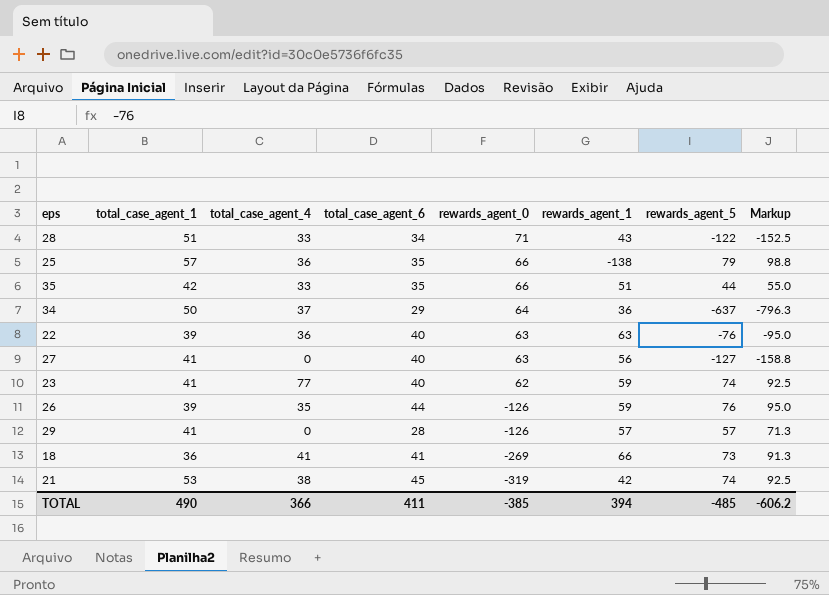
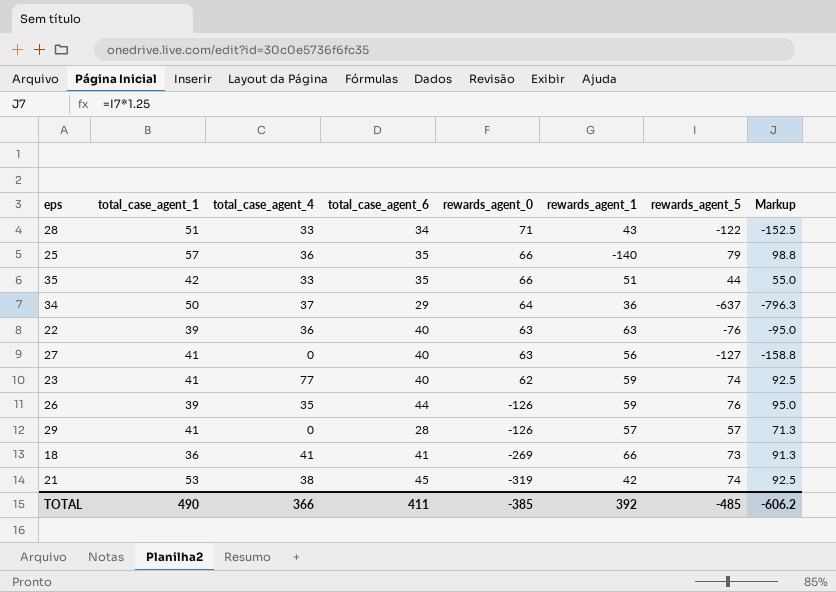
25 | rewards_agent_1: -138 -> -140
TOTAL | rewards_agent_1: 394 -> 392

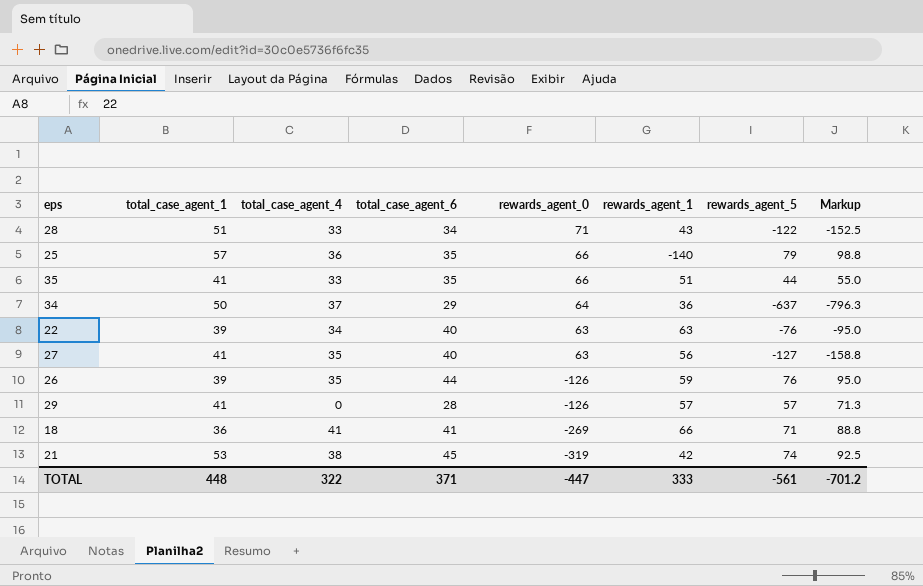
row 23: 41 | 77 | 40 | 62 | 59 | 74 | 92.5 -> none
35 | total_case_agent_1: 42 -> 41
22 | total_case_agent_4: 36 -> 34
27 | total_case_agent_4: 0 -> 35
18 | rewards_agent_5: 73 -> 71
18 | Markup: 91.3 -> 88.8
TOTAL | total_case_agent_1: 490 -> 448
TOTAL | total_case_agent_4: 366 -> 322
TOTAL | total_case_agent_6: 411 -> 371
TOTAL | rewards_agent_0: -385 -> -447
TOTAL | rewards_agent_1: 392 -> 333
TOTAL | rewards_agent_5: -485 -> -561
TOTAL | Markup: -606.2 -> -701.2

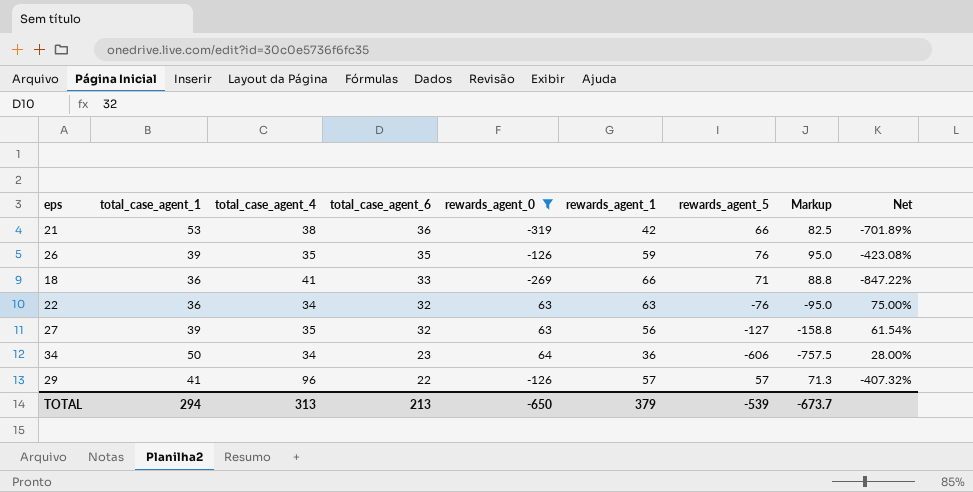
filter: none -> rewards_agent_0 <= 64
row order: rewards_agent_0 descending -> total_case_agent_6 descending
column Net | formula: none -> ([rewards_agent_0] - [total_case_agent_1]) / [total_case_agent_1]
21 | total_case_agent_6: 45 -> 36
21 | rewards_agent_5: 74 -> 66
21 | Markup: 92.5 -> 82.5
26 | total_case_agent_6: 44 -> 35
18 | total_case_agent_6: 41 -> 33
22 | total_case_agent_1: 39 -> 36
22 | total_case_agent_6: 40 -> 32
27 | total_case_agent_1: 41 -> 39
27 | total_case_agent_6: 40 -> 32
34 | total_case_agent_4: 37 -> 34
34 | total_case_agent_6: 29 -> 23
34 | rewards_agent_5: -637 -> -606
34 | Markup: -796.3 -> -757.5
29 | total_case_agent_4: 0 -> 96
29 | total_case_agent_6: 28 -> 22
TOTAL | total_case_agent_1: 448 -> 294
TOTAL | total_case_agent_4: 322 -> 313
TOTAL | total_case_agent_6: 371 -> 213
TOTAL | rewards_agent_0: -447 -> -650
TOTAL | rewards_agent_1: 333 -> 379
TOTAL | rewards_agent_5: -561 -> -539
TOTAL | Markup: -701.2 -> -673.7

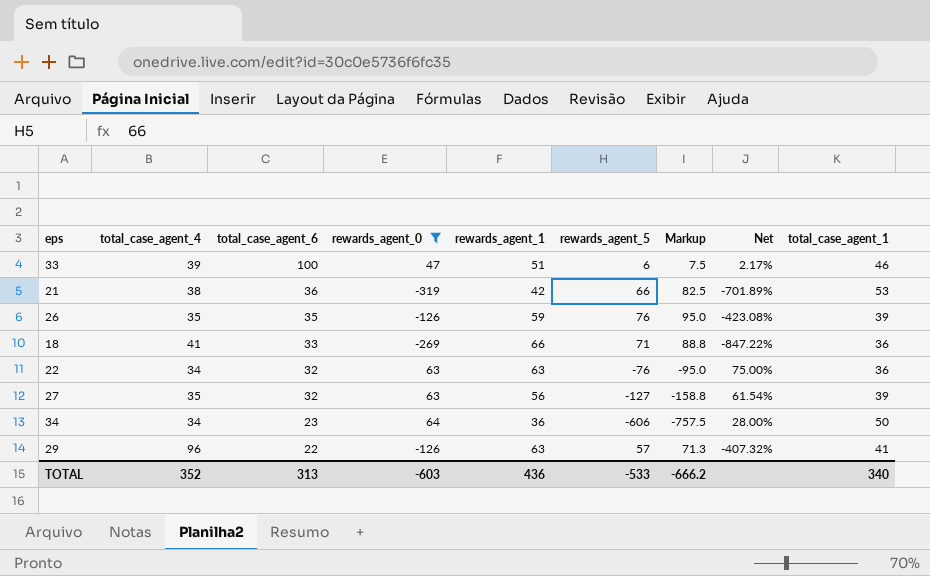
column total_case_agent_1 | position: 2 -> 9
row 33: none -> 39 | 100 | 47 | 51 | 6 | 7.5 | 2.17% | 46
29 | rewards_agent_1: 57 -> 63
TOTAL | total_case_agent_4: 313 -> 352
TOTAL | total_case_agent_6: 213 -> 313
TOTAL | rewards_agent_0: -650 -> -603
TOTAL | rewards_agent_1: 379 -> 436
TOTAL | rewards_agent_5: -539 -> -533
TOTAL | Markup: -673.7 -> -666.2
TOTAL | total_case_agent_1: 294 -> 340

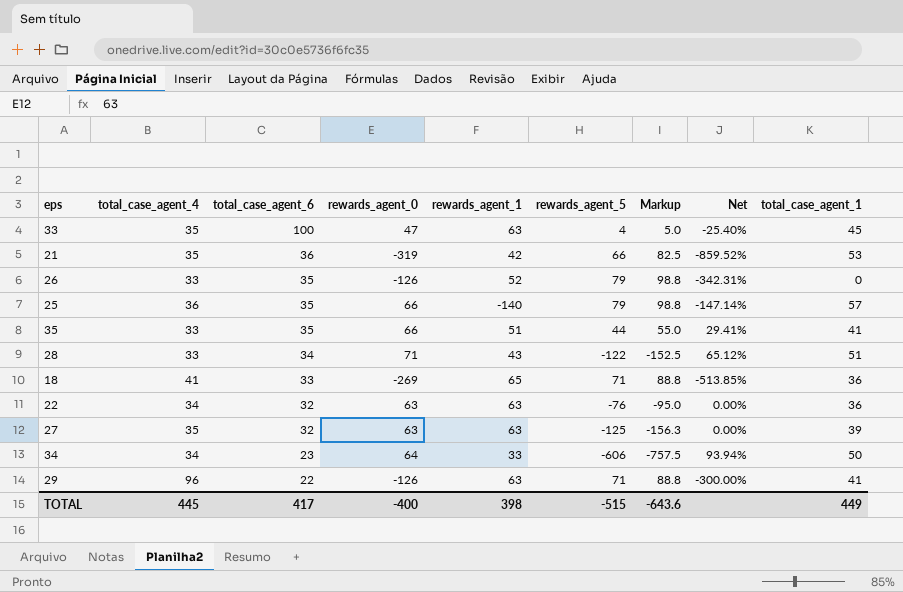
filter: rewards_agent_0 <= 64 -> none
column Net | formula: ([rewards_agent_0] - [total_case_agent_1]) / [total_case_agent_1] -> ([rewards_agent_0] - [rewards_agent_1]) / [rewards_agent_1]
33 | total_case_agent_4: 39 -> 35
33 | rewards_agent_1: 51 -> 63
33 | rewards_agent_5: 6 -> 4
33 | Markup: 7.5 -> 5.0
33 | total_case_agent_1: 46 -> 45
21 | total_case_agent_4: 38 -> 35
26 | total_case_agent_4: 35 -> 33
26 | rewards_agent_1: 59 -> 52
26 | rewards_agent_5: 76 -> 79
26 | Markup: 95.0 -> 98.8
26 | total_case_agent_1: 39 -> 0
18 | rewards_agent_1: 66 -> 65
27 | rewards_agent_1: 56 -> 63
27 | rewards_agent_5: -127 -> -125
27 | Markup: -158.8 -> -156.3
34 | rewards_agent_1: 36 -> 33
29 | rewards_agent_5: 57 -> 71
29 | Markup: 71.3 -> 88.8
TOTAL | total_case_agent_4: 352 -> 445
TOTAL | total_case_agent_6: 313 -> 417
TOTAL | rewards_agent_0: -603 -> -400
TOTAL | rewards_agent_1: 436 -> 398
TOTAL | rewards_agent_5: -533 -> -515
TOTAL | Markup: -666.2 -> -643.6
TOTAL | total_case_agent_1: 340 -> 449

